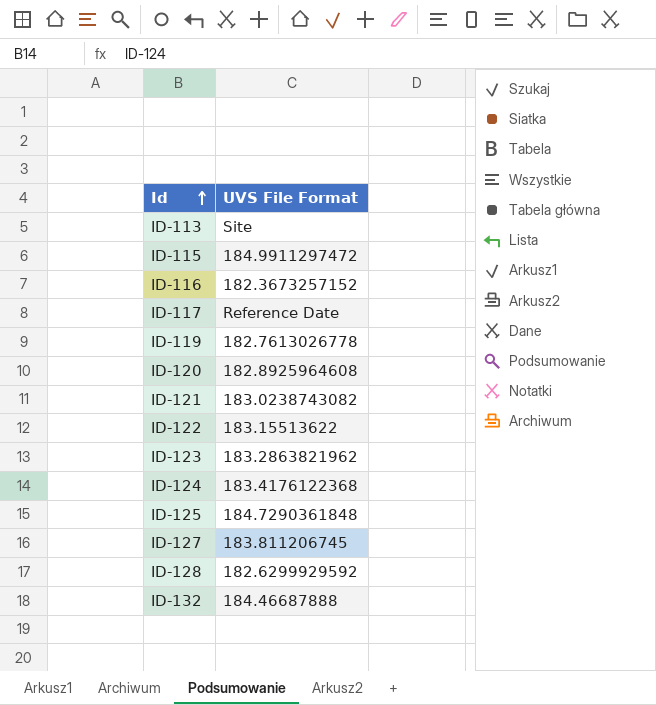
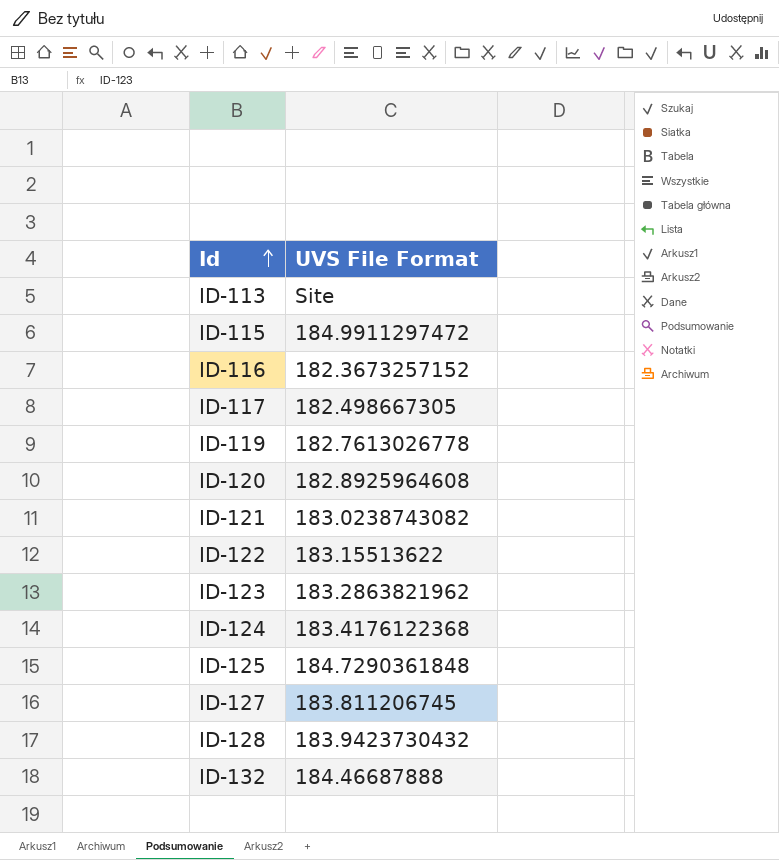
ID-117 | UVS File Format: Reference Date -> 182.498667305
ID-128 | UVS File Format: 182.6299929592 -> 183.9423730432

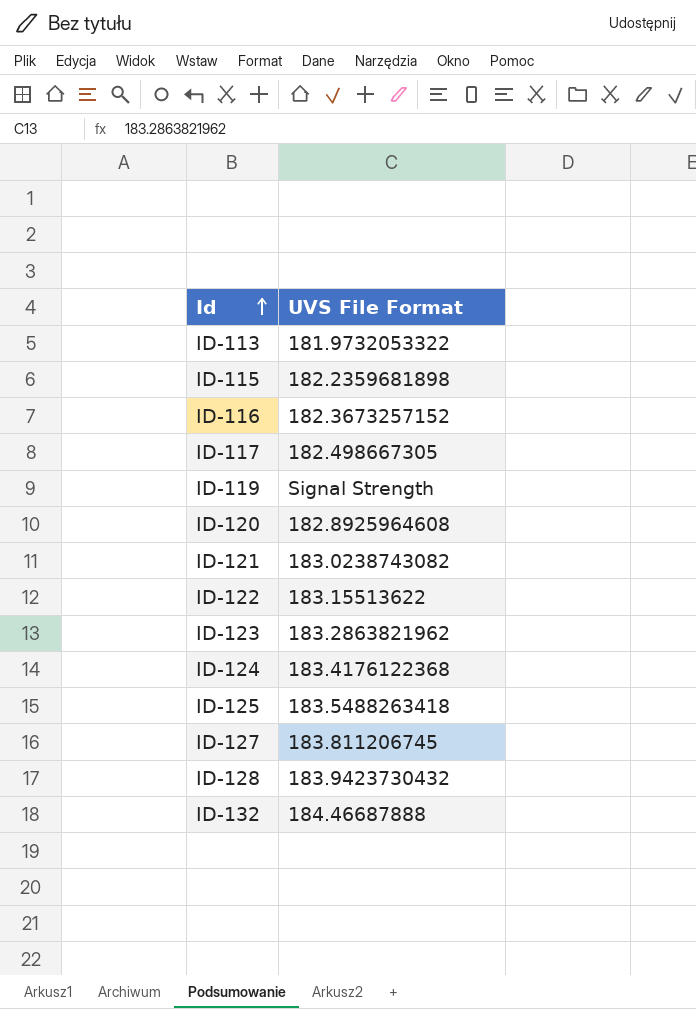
ID-113 | UVS File Format: Site -> 181.9732053322
ID-115 | UVS File Format: 184.9911297472 -> 182.2359681898
ID-119 | UVS File Format: 182.7613026778 -> Signal Strength
ID-125 | UVS File Format: 184.7290361848 -> 183.5488263418

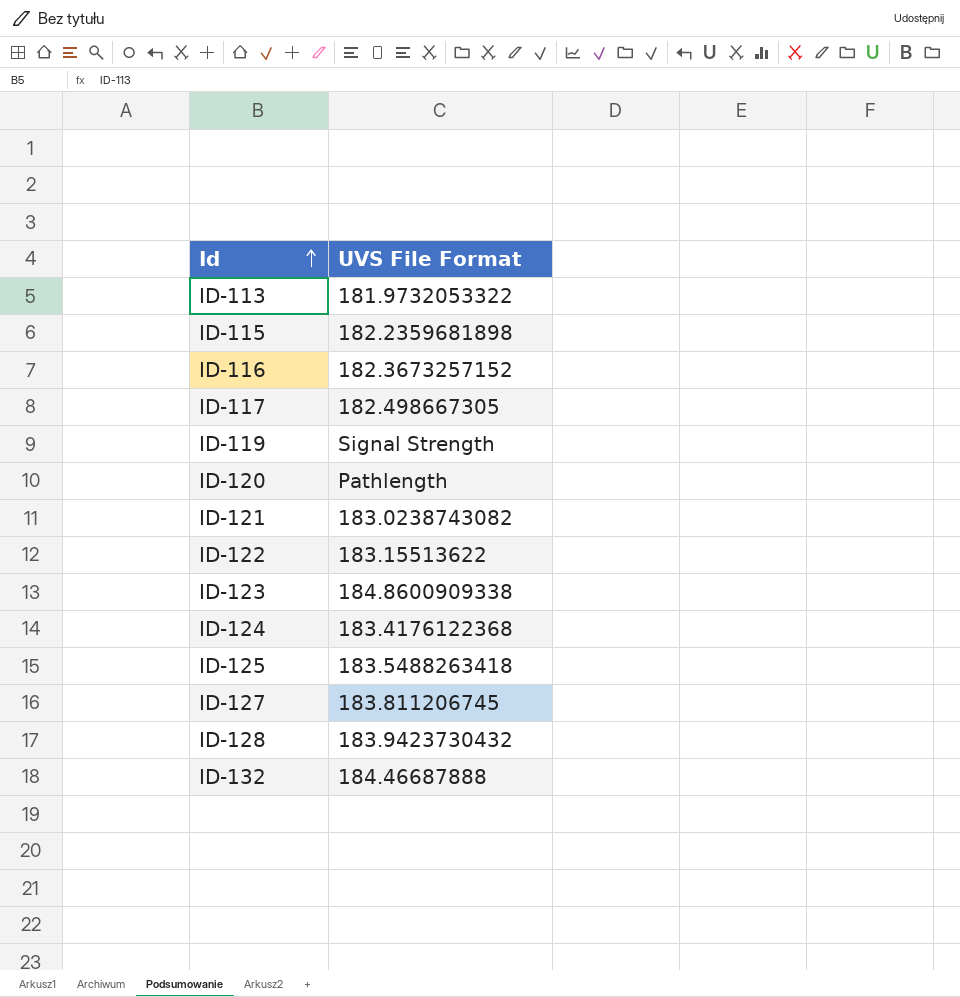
ID-120 | UVS File Format: 182.8925964608 -> Pathlength
ID-123 | UVS File Format: 183.2863821962 -> 184.8600909338

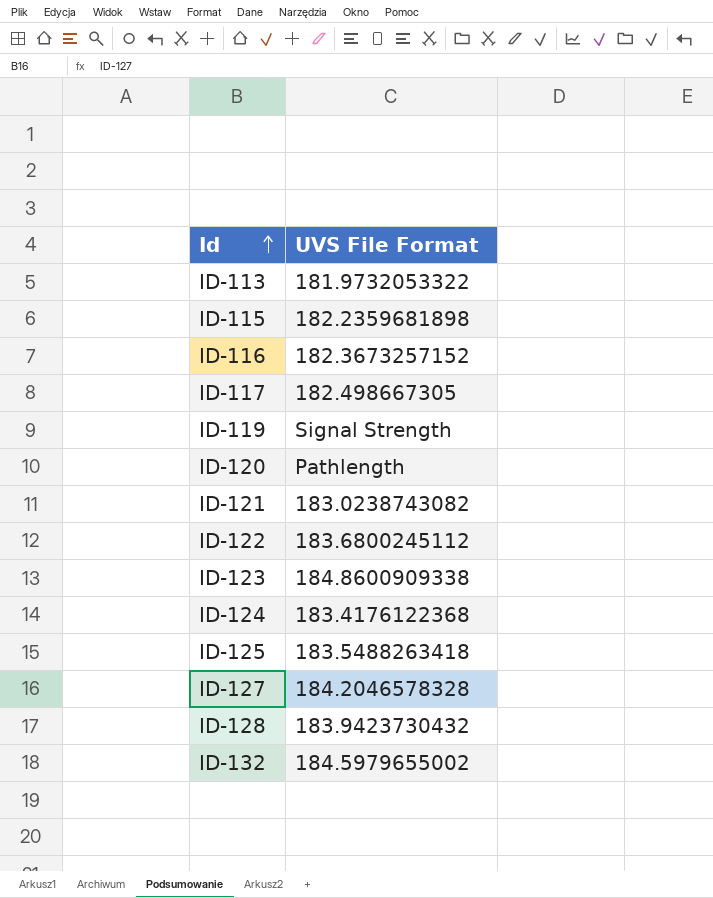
ID-122 | UVS File Format: 183.15513622 -> 183.6800245112
ID-127 | UVS File Format: 183.811206745 -> 184.2046578328
ID-132 | UVS File Format: 184.46687888 -> 184.5979655002

